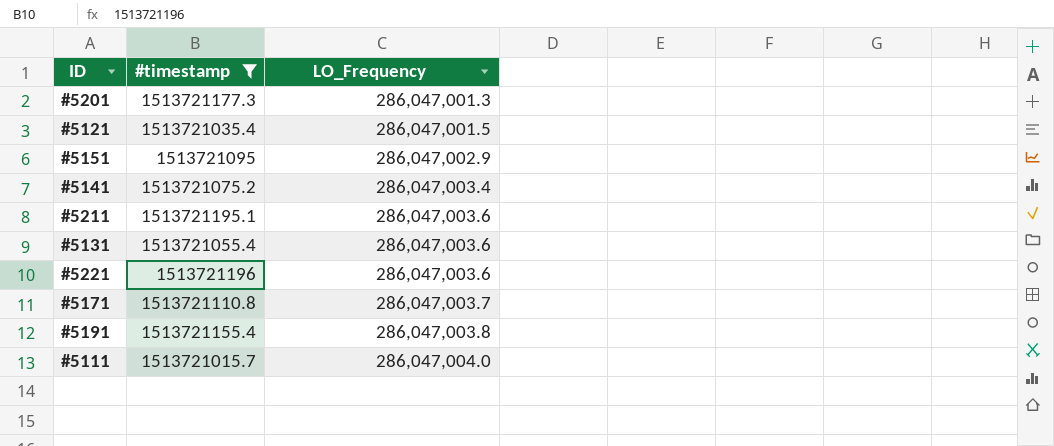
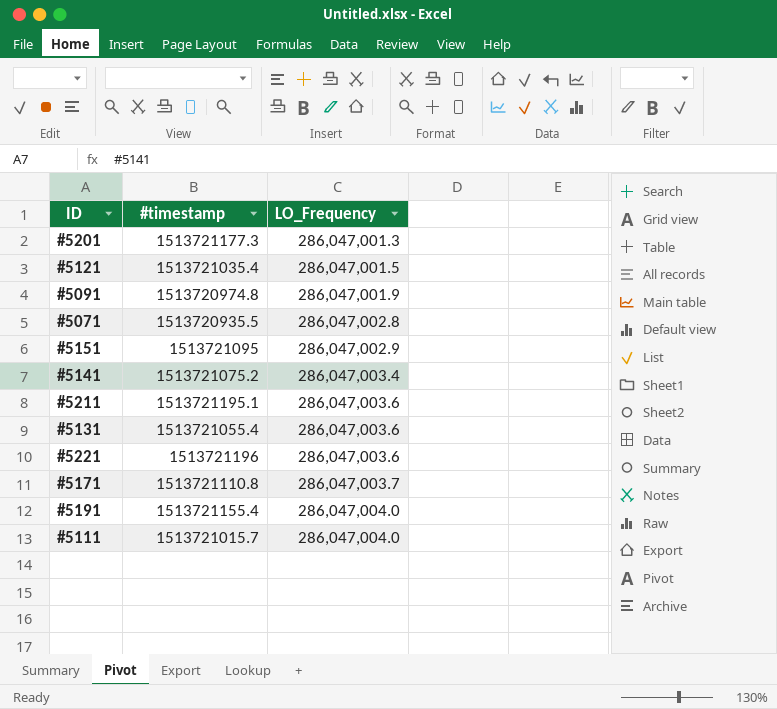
filter: #timestamp >= 1513721015.7 -> none
#5191 | LO_Frequency: 286,047,003.8 -> 286,047,004.0

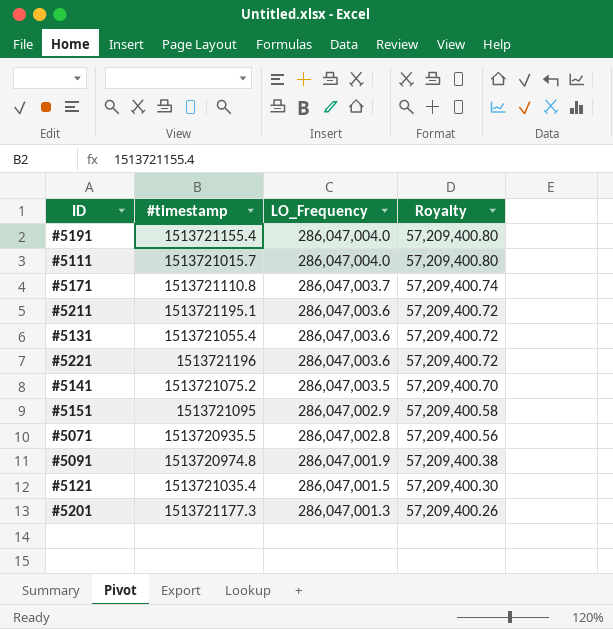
row order: LO_Frequency ascending -> LO_Frequency descending
column Royalty | formula: none -> [LO_Frequency] * 0.2
#5141 | LO_Frequency: 286,047,003.4 -> 286,047,003.5

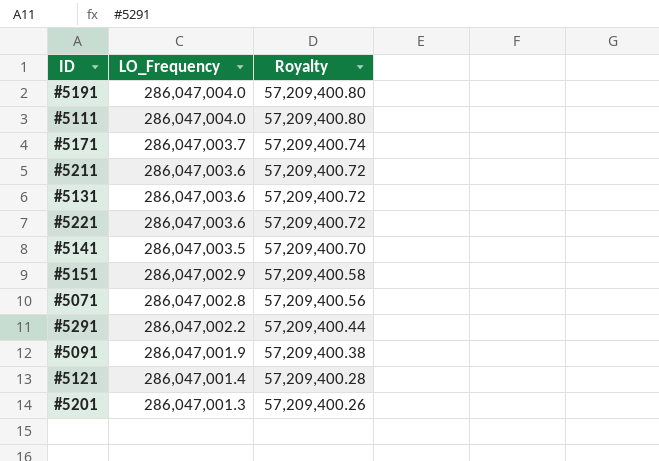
column #timestamp | position: 2 -> none
row #5291: none -> 286,047,002.2 | 57,209,400.44
#5121 | LO_Frequency: 286,047,001.5 -> 286,047,001.4
#5121 | Royalty: 57,209,400.30 -> 57,209,400.28

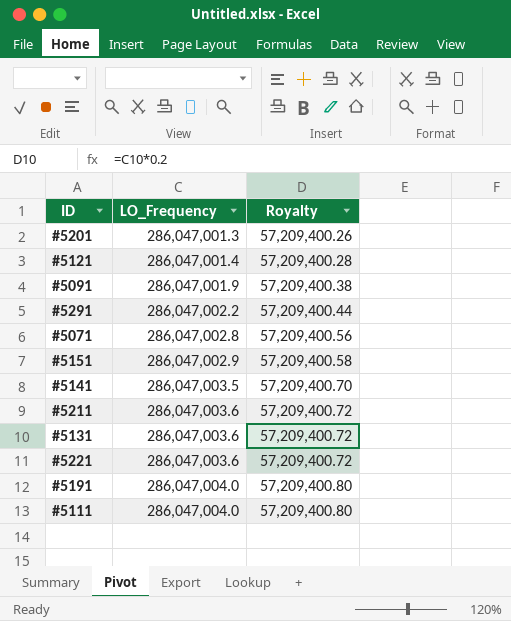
row order: LO_Frequency descending -> LO_Frequency ascending
row #5171: 286,047,003.7 | 57,209,400.74 -> none

